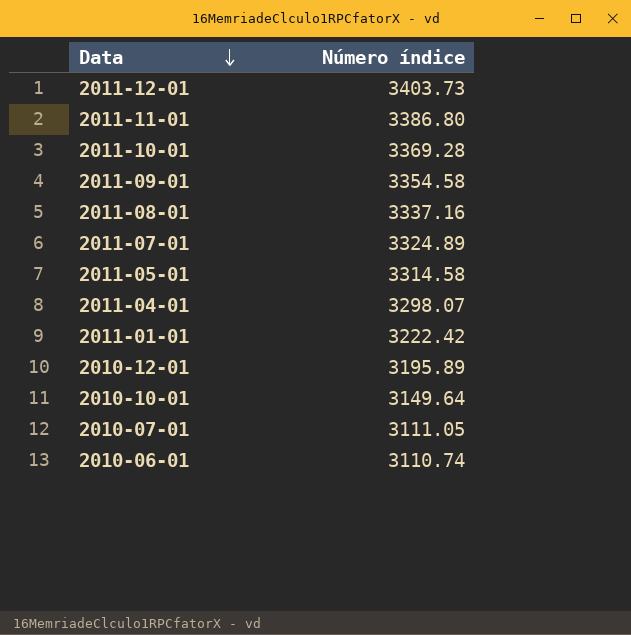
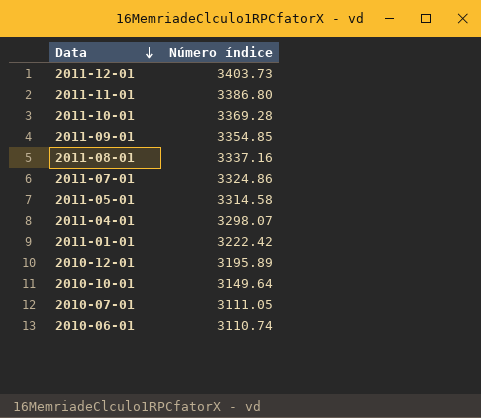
2011-09-01 | Número índice: 3354.58 -> 3354.85
2011-07-01 | Número índice: 3324.89 -> 3324.86

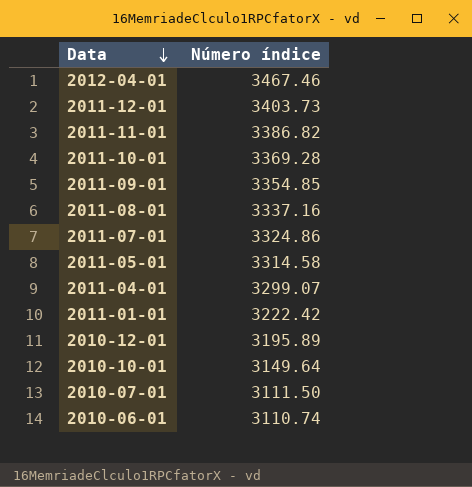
row 2012-04-01: none -> 3467.46
2011-11-01 | Número índice: 3386.80 -> 3386.82
2011-04-01 | Número índice: 3298.07 -> 3299.07
2010-07-01 | Número índice: 3111.05 -> 3111.50

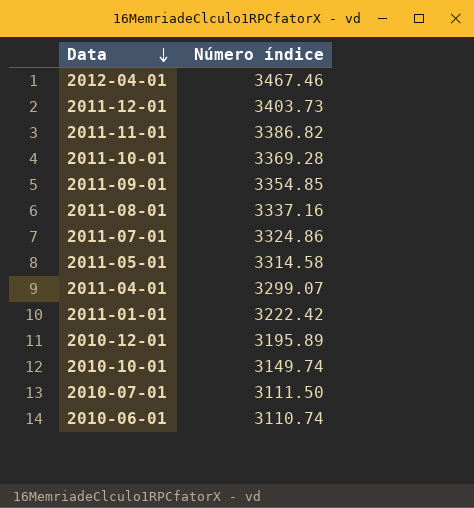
2010-10-01 | Número índice: 3149.64 -> 3149.74

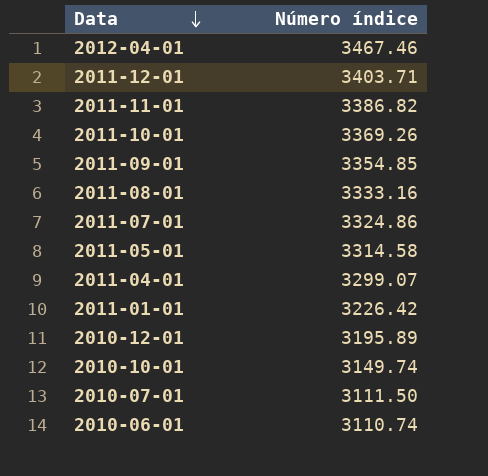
2011-12-01 | Número índice: 3403.73 -> 3403.71
2011-10-01 | Número índice: 3369.28 -> 3369.26
2011-08-01 | Número índice: 3337.16 -> 3333.16
2011-01-01 | Número índice: 3222.42 -> 3226.42

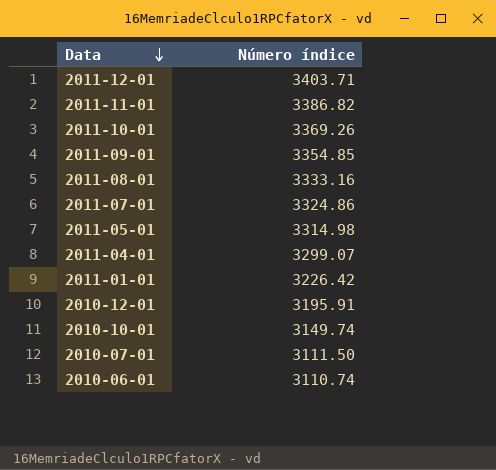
row 2012-04-01: 3467.46 -> none
2011-05-01 | Número índice: 3314.58 -> 3314.98
2010-12-01 | Número índice: 3195.89 -> 3195.91

